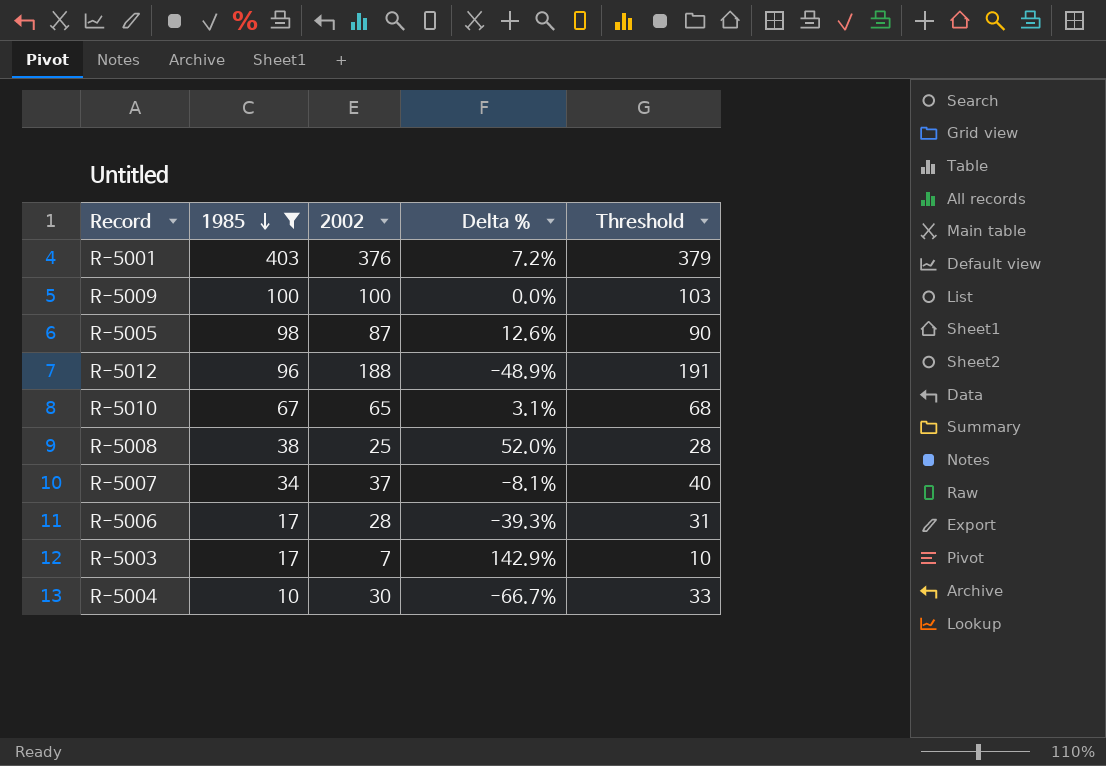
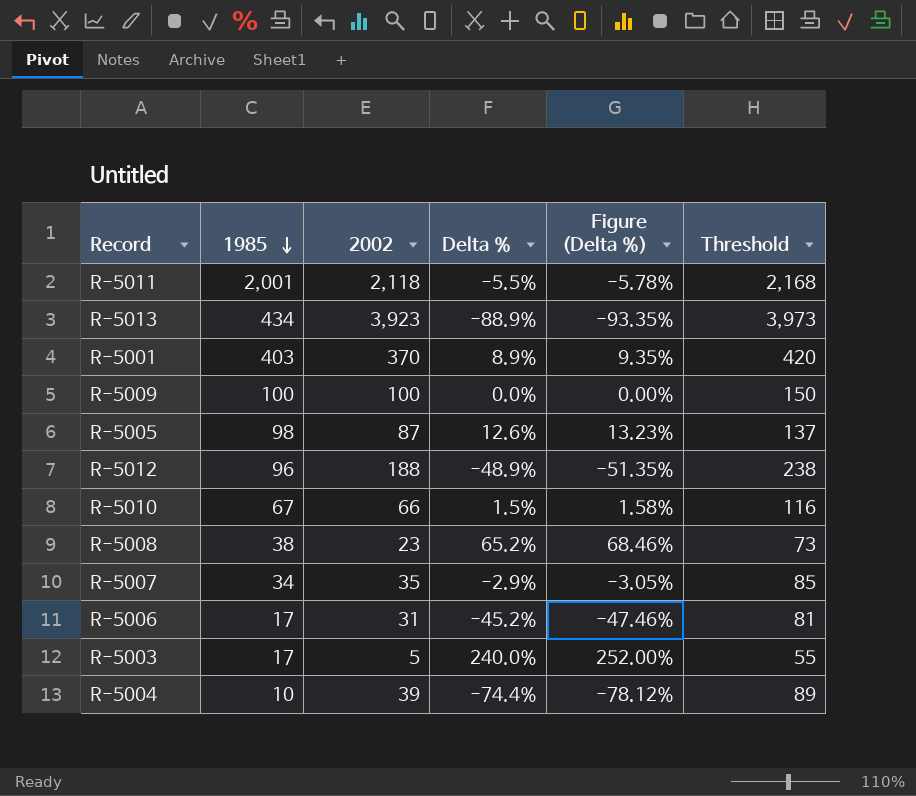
filter: 1985 <= 403 -> none
column Figure (Delta %) | formula: none -> [Delta %] * 1.05
column Threshold | formula: [2002] + 3 -> [2002] + 50
R-5001 | 2002: 376 -> 370
R-5001 | Delta %: 7.2% -> 8.9%
R-5010 | 2002: 65 -> 66
R-5010 | Delta %: 3.1% -> 1.5%
R-5008 | 2002: 25 -> 23
R-5008 | Delta %: 52.0% -> 65.2%
R-5007 | 2002: 37 -> 35
R-5007 | Delta %: -8.1% -> -2.9%
R-5006 | 2002: 28 -> 31
R-5006 | Delta %: -39.3% -> -45.2%
R-5003 | 2002: 7 -> 5
R-5003 | Delta %: 142.9% -> 240.0%
R-5004 | 2002: 30 -> 39
R-5004 | Delta %: -66.7% -> -74.4%

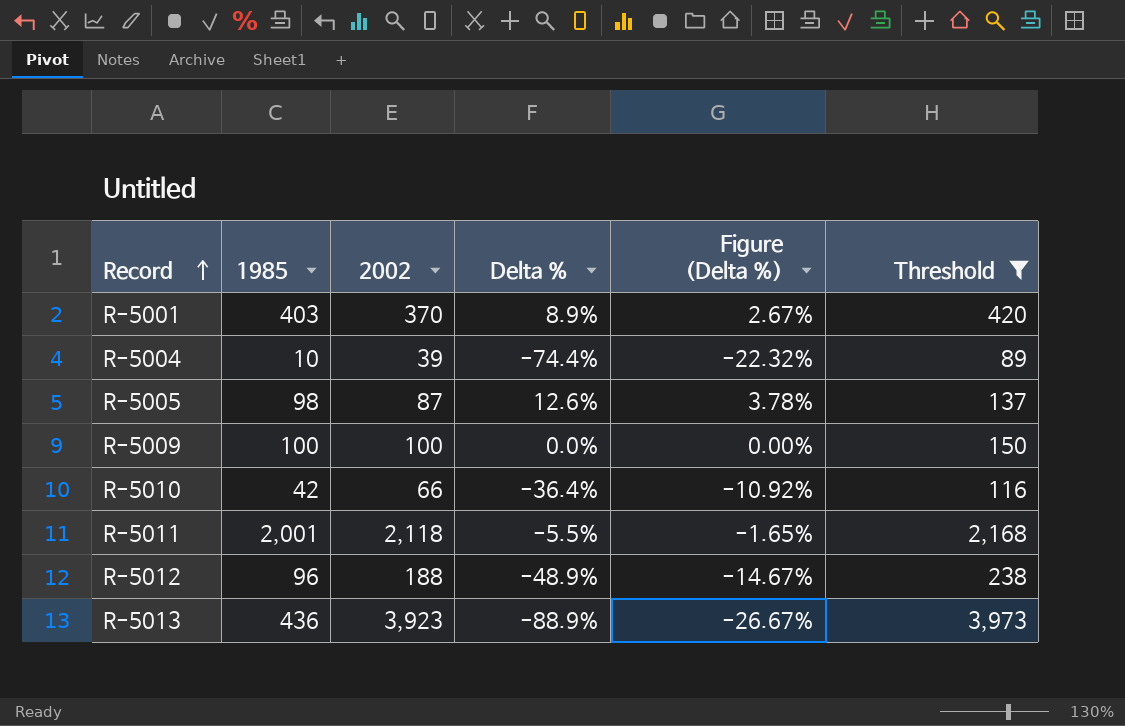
filter: none -> Threshold >= 89
row order: 1985 descending -> Record ascending
column Figure (Delta %) | formula: [Delta %] * 1.05 -> [Delta %] * 0.3
R-5010 | 1985: 67 -> 42
R-5010 | Delta %: 1.5% -> -36.4%
R-5013 | 1985: 434 -> 436

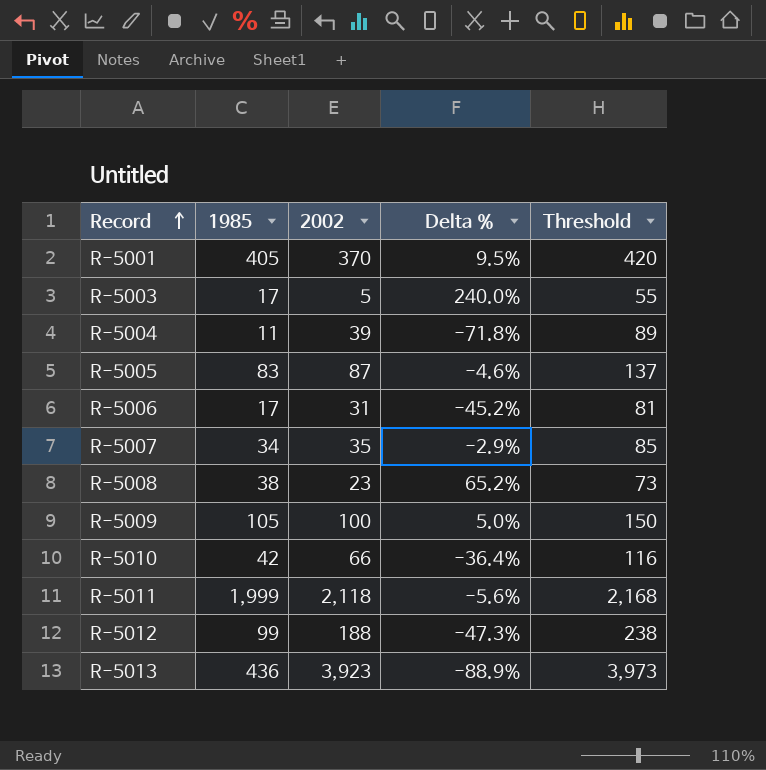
filter: Threshold >= 89 -> none
column Figure (Delta %) | formula: [Delta %] * 0.3 -> none
R-5001 | 1985: 403 -> 405
R-5001 | Delta %: 8.9% -> 9.5%
R-5004 | 1985: 10 -> 11
R-5004 | Delta %: -74.4% -> -71.8%
R-5005 | 1985: 98 -> 83
R-5005 | Delta %: 12.6% -> -4.6%
R-5009 | 1985: 100 -> 105
R-5009 | Delta %: 0.0% -> 5.0%
R-5011 | 1985: 2,001 -> 1,999
R-5011 | Delta %: -5.5% -> -5.6%
R-5012 | 1985: 96 -> 99
R-5012 | Delta %: -48.9% -> -47.3%

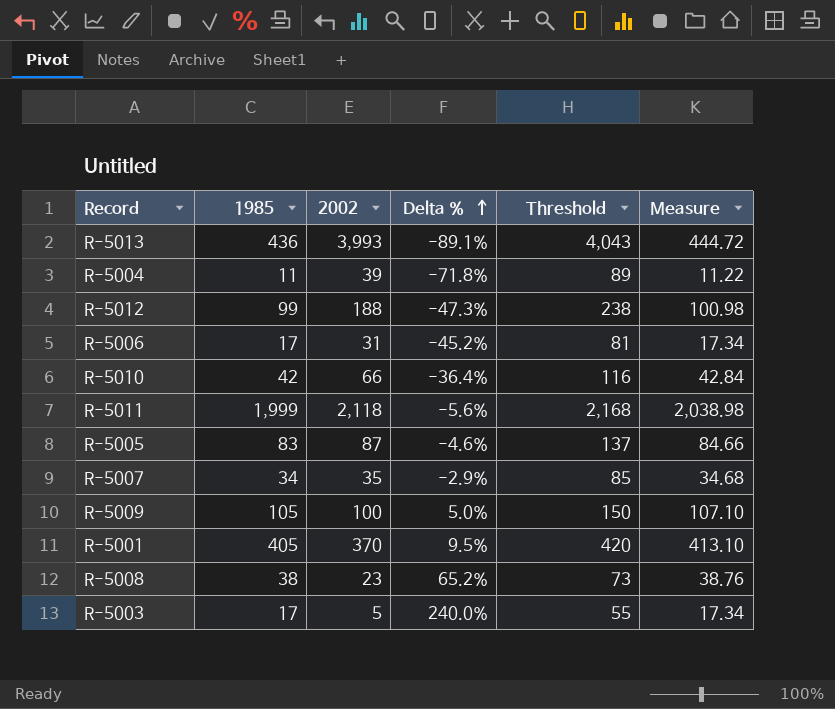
row order: Record ascending -> Delta % ascending
column Measure | formula: none -> [1985] * 1.02
R-5013 | 2002: 3,923 -> 3,993
R-5013 | Delta %: -88.9% -> -89.1%
R-5013 | Threshold: 3,973 -> 4,043

